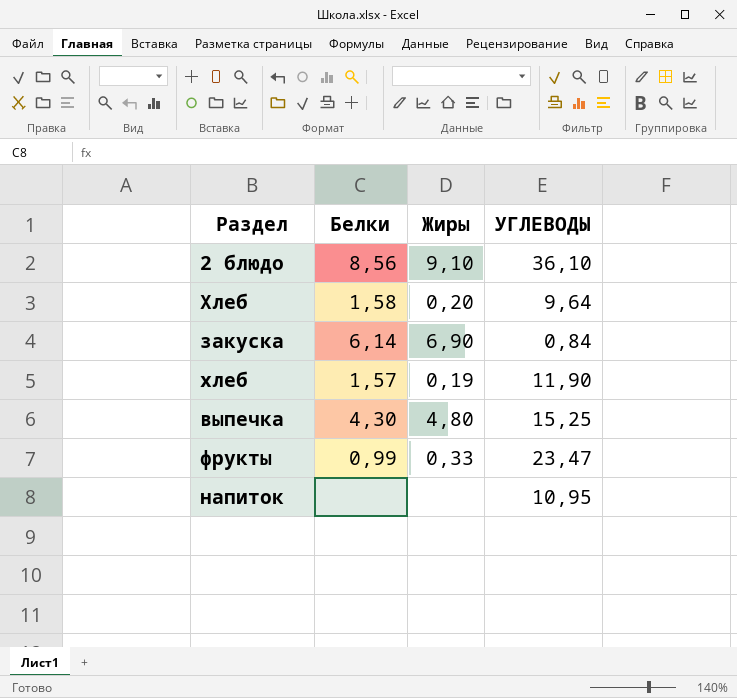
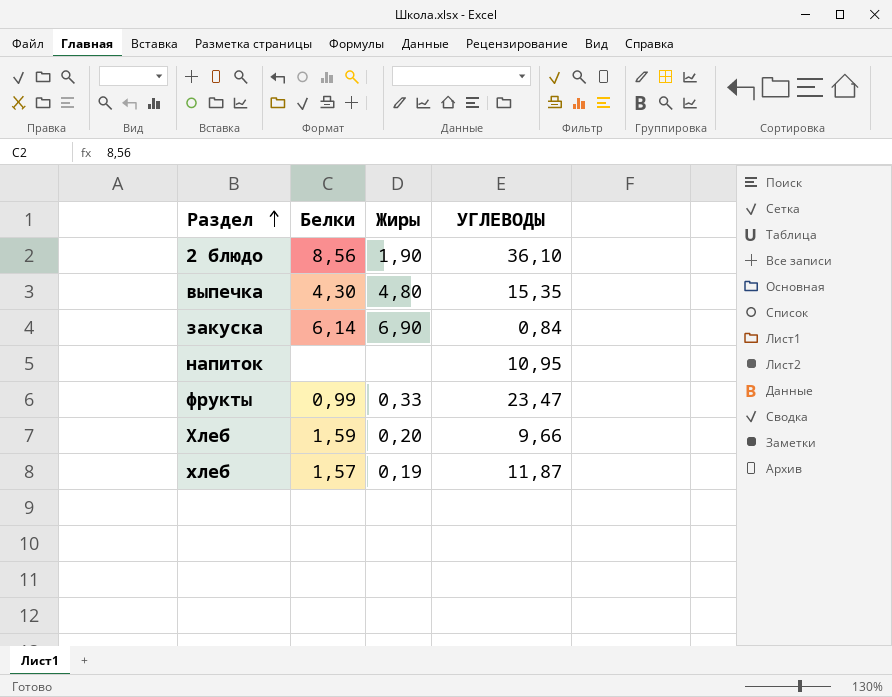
row order: none -> Раздел ascending
2 блюдо | Жиры: 9,10 -> 1,90
выпечка | УГЛЕВОДЫ: 15,25 -> 15,35
Хлеб | Белки: 1,58 -> 1,59
Хлеб | УГЛЕВОДЫ: 9,64 -> 9,66
хлеб | УГЛЕВОДЫ: 11,90 -> 11,87

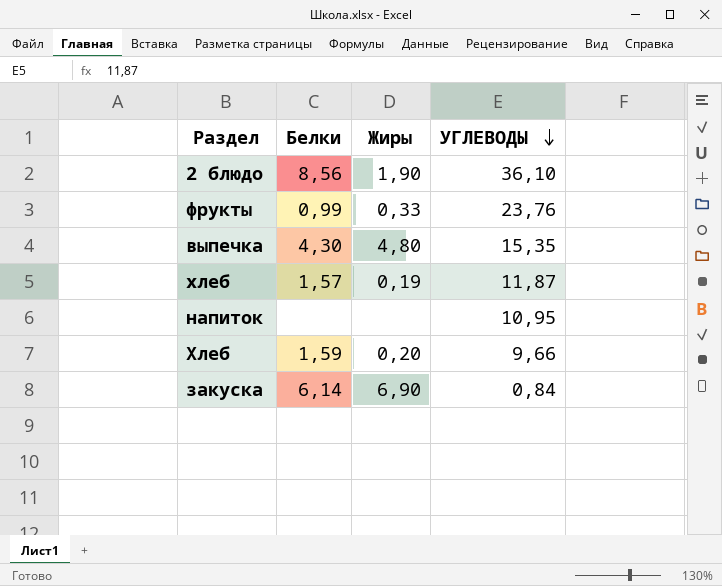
row order: Раздел ascending -> УГЛЕВОДЫ descending
фрукты | УГЛЕВОДЫ: 23,47 -> 23,76

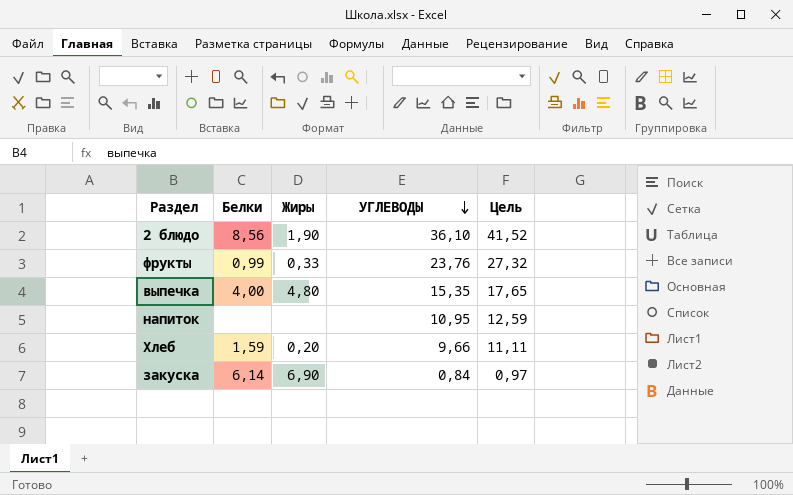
column Цель | formula: none -> [УГЛЕВОДЫ] * 1,15
row хлеб: 1,57 | 0,19 | 11,87 -> none
выпечка | Белки: 4,30 -> 4,00

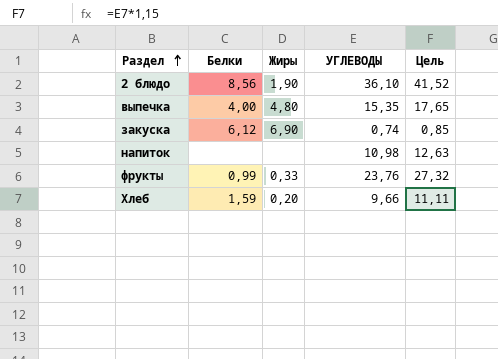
row order: УГЛЕВОДЫ descending -> Раздел ascending
закуска | Белки: 6,14 -> 6,12
закуска | УГЛЕВОДЫ: 0,84 -> 0,74
закуска | Цель: 0,97 -> 0,85
напиток | УГЛЕВОДЫ: 10,95 -> 10,98
напиток | Цель: 12,59 -> 12,63

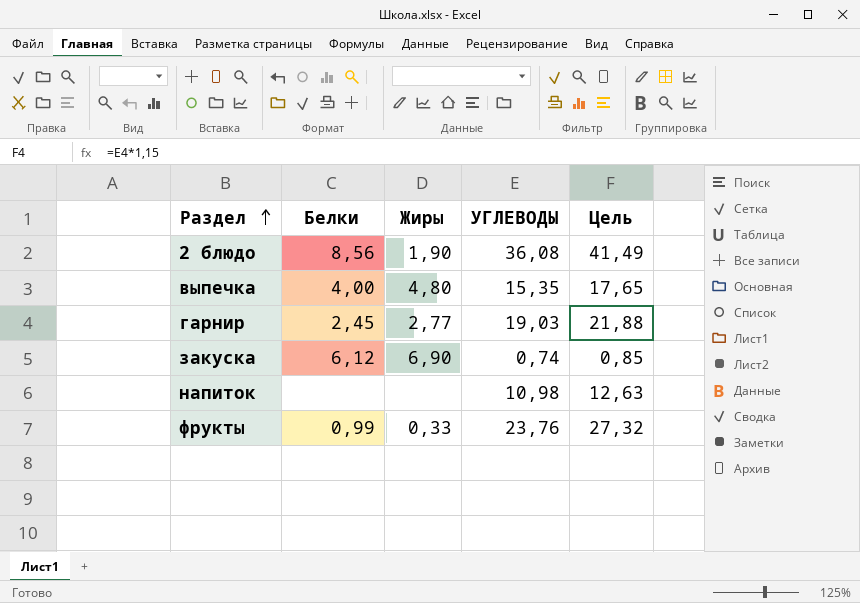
row Хлеб: 1,59 | 0,20 | 9,66 | 11,11 -> none
2 блюдо | УГЛЕВОДЫ: 36,10 -> 36,08
2 блюдо | Цель: 41,52 -> 41,49
row гарнир: none -> 2,45 | 2,77 | 19,03 | 21,88

